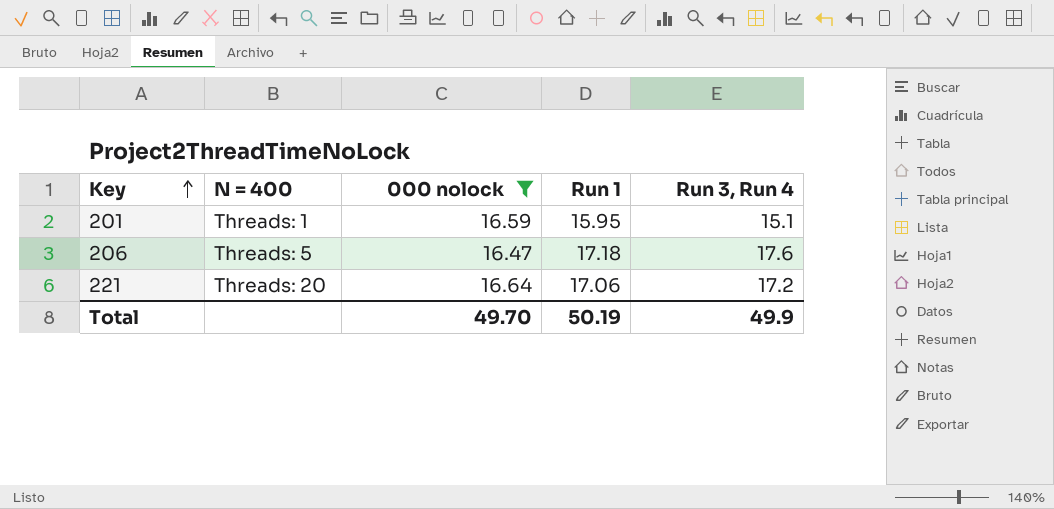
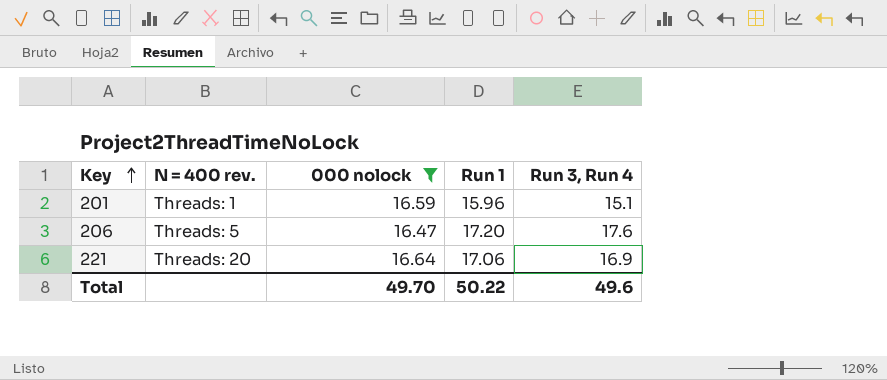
column name: N = 400 -> N = 400 rev.
201 | Run 1: 15.95 -> 15.96
206 | Run 1: 17.18 -> 17.20
221 | Run 3, Run 4: 17.2 -> 16.9
Total | Run 1: 50.19 -> 50.22
Total | Run 3, Run 4: 49.9 -> 49.6

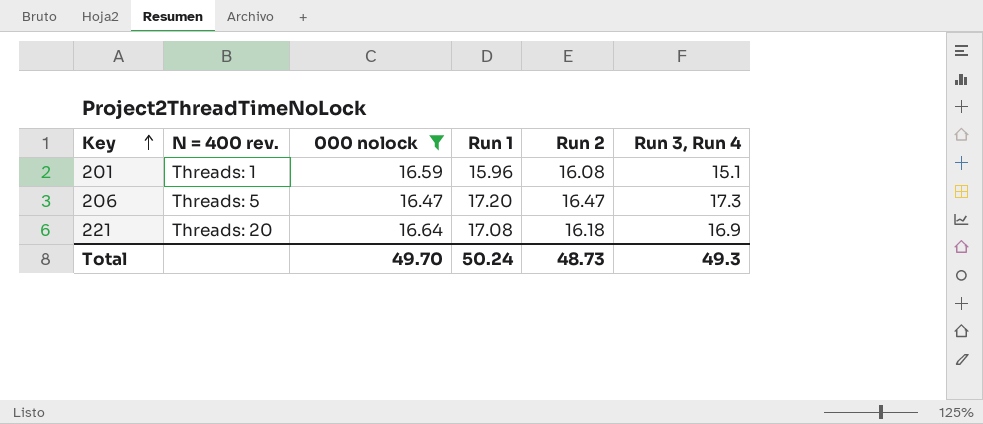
column Run 2 | position: none -> 5
206 | Run 3, Run 4: 17.6 -> 17.3
221 | Run 1: 17.06 -> 17.08
Total | Run 1: 50.22 -> 50.24
Total | Run 3, Run 4: 49.6 -> 49.3

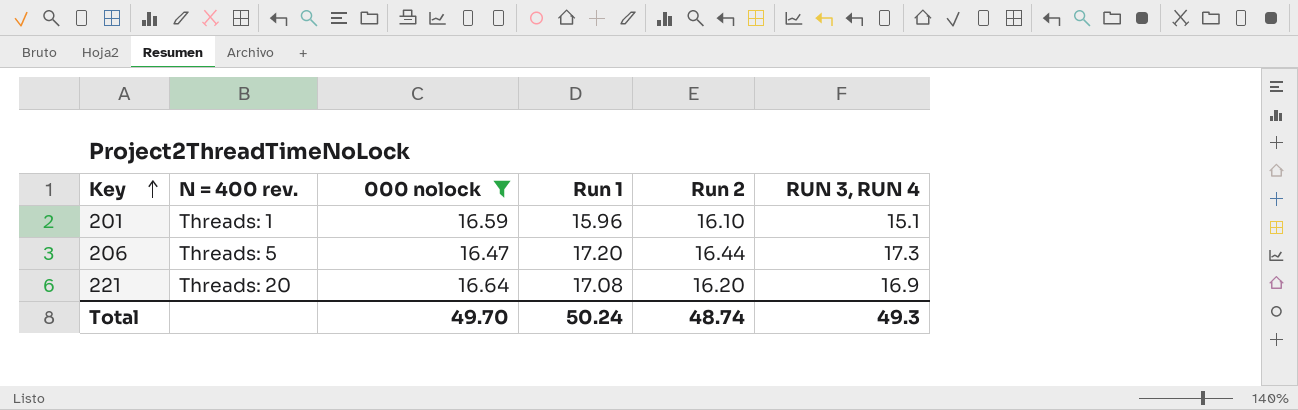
column name: Run 3, Run 4 -> RUN 3, RUN 4
201 | Run 2: 16.08 -> 16.10
206 | Run 2: 16.47 -> 16.44
221 | Run 2: 16.18 -> 16.20
Total | Run 2: 48.73 -> 48.74

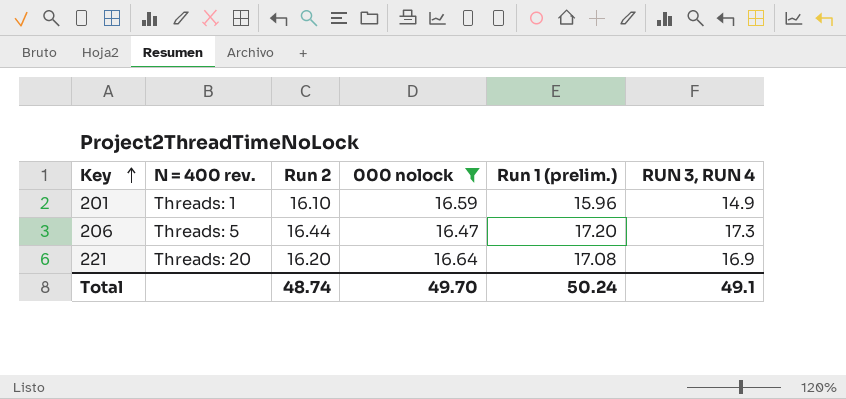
column Run 2 | position: 5 -> 3
column name: Run 1 -> Run 1 (prelim.)
201 | RUN 3, RUN 4: 15.1 -> 14.9
Total | RUN 3, RUN 4: 49.3 -> 49.1

